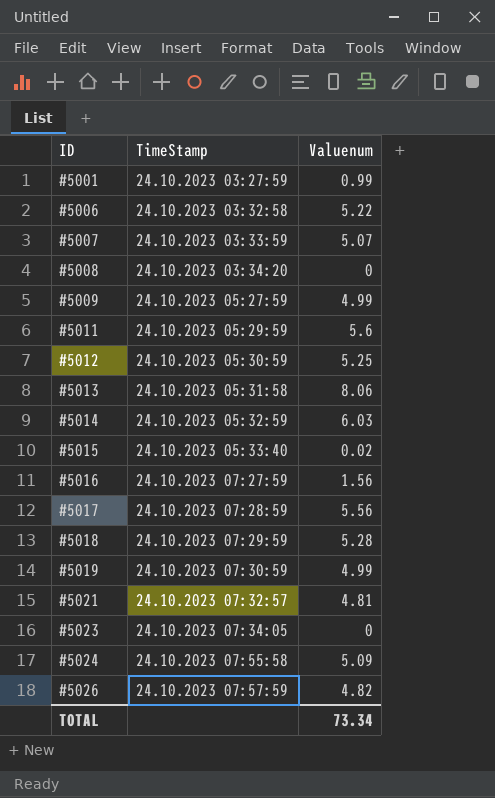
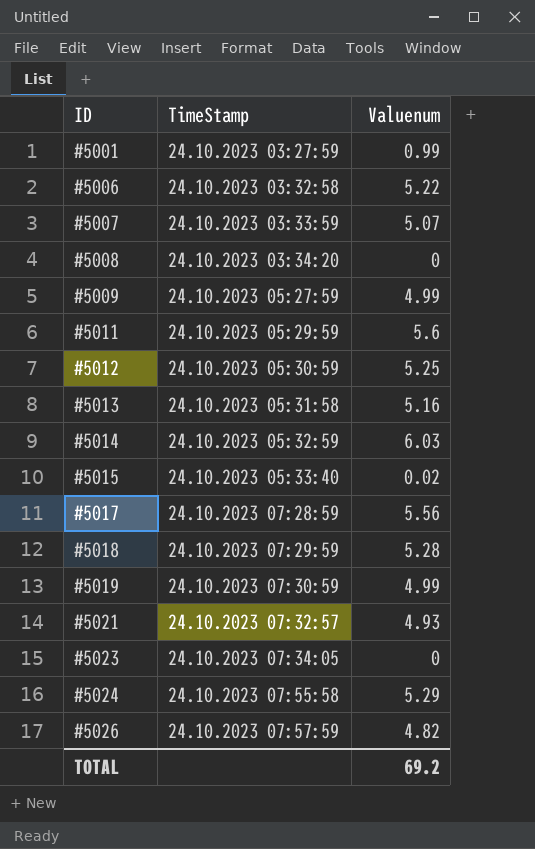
row #5016: 24.10.2023 07:27:59 | 1.56 -> none
#5013 | Valuenum: 8.06 -> 5.16
#5021 | Valuenum: 4.81 -> 4.93
#5024 | Valuenum: 5.09 -> 5.29
TOTAL | Valuenum: 73.34 -> 69.2

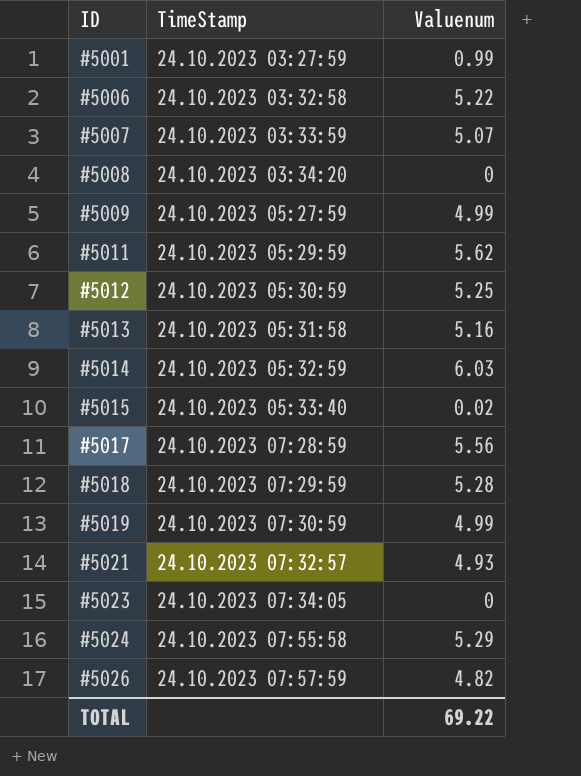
#5011 | Valuenum: 5.6 -> 5.62
TOTAL | Valuenum: 69.2 -> 69.22

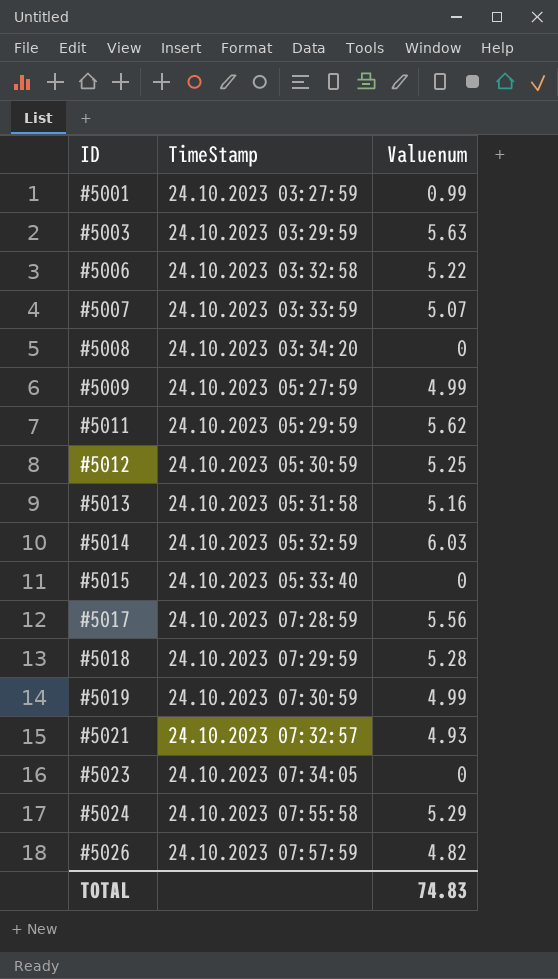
row #5003: none -> 24.10.2023 03:29:59 | 5.63
#5015 | Valuenum: 0.02 -> 0
TOTAL | Valuenum: 69.22 -> 74.83

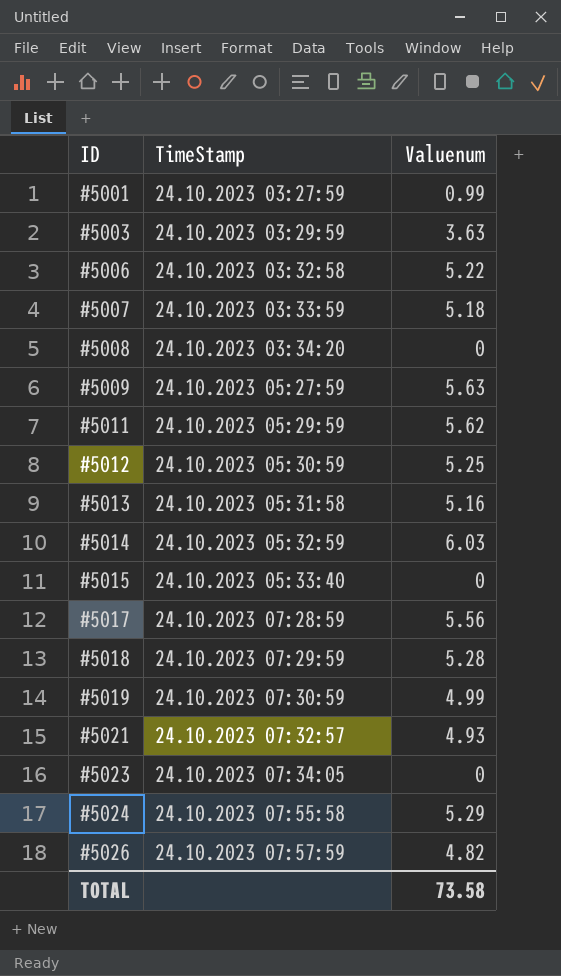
#5003 | Valuenum: 5.63 -> 3.63
#5007 | Valuenum: 5.07 -> 5.18
#5009 | Valuenum: 4.99 -> 5.63
TOTAL | Valuenum: 74.83 -> 73.58

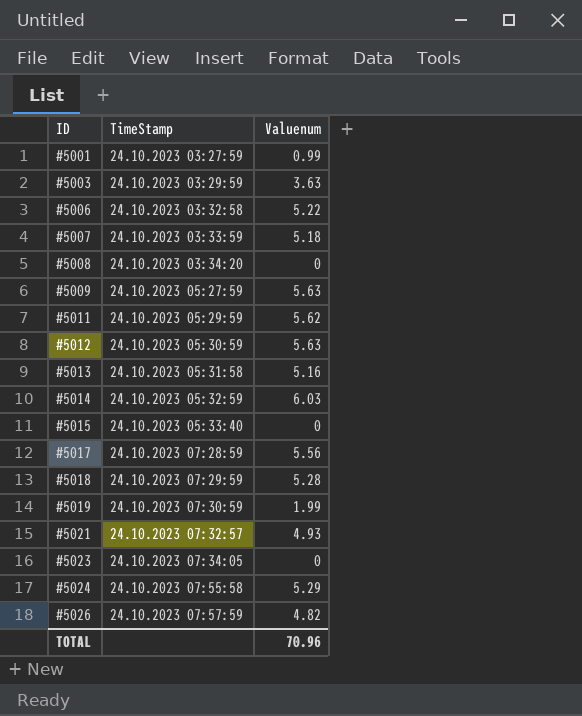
#5012 | Valuenum: 5.25 -> 5.63
#5019 | Valuenum: 4.99 -> 1.99
TOTAL | Valuenum: 73.58 -> 70.96

